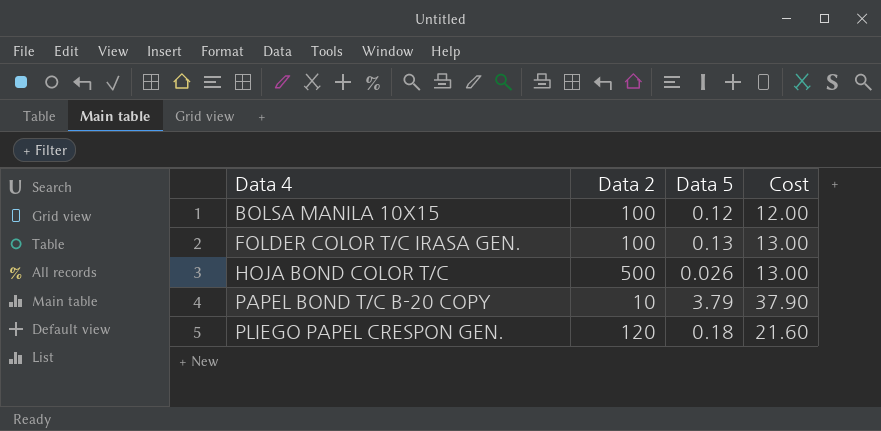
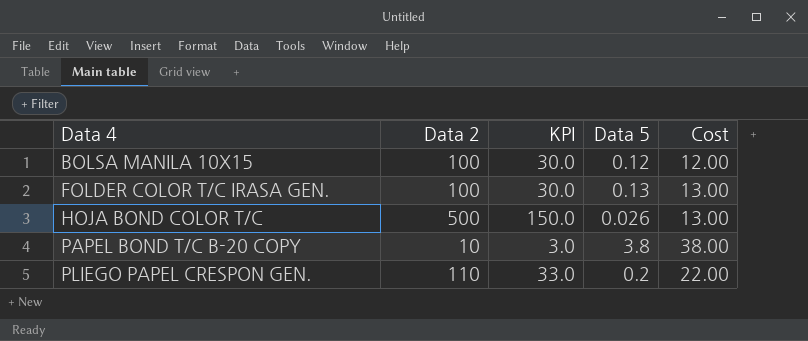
column KPI | formula: none -> [Data 2] * 0.3
PAPEL BOND T/C B-20 COPY | Data 5: 3.79 -> 3.8
PAPEL BOND T/C B-20 COPY | Cost: 37.90 -> 38.00
PLIEGO PAPEL CRESPON GEN. | Data 2: 120 -> 110
PLIEGO PAPEL CRESPON GEN. | Data 5: 0.18 -> 0.2
PLIEGO PAPEL CRESPON GEN. | Cost: 21.60 -> 22.00

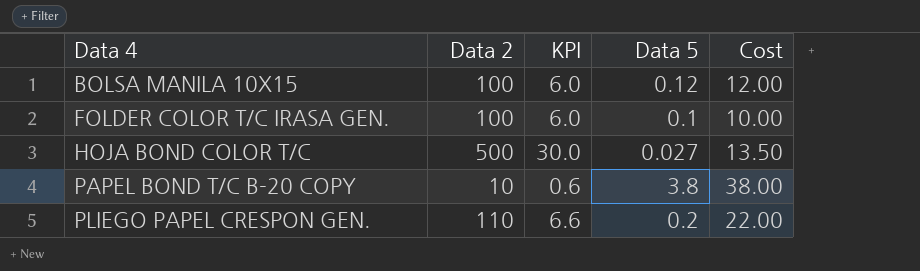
column KPI | formula: [Data 2] * 0.3 -> [Data 2] * 0.06
FOLDER COLOR T/C IRASA GEN. | Data 5: 0.13 -> 0.1
FOLDER COLOR T/C IRASA GEN. | Cost: 13.00 -> 10.00
HOJA BOND COLOR T/C | Data 5: 0.026 -> 0.027
HOJA BOND COLOR T/C | Cost: 13.00 -> 13.50

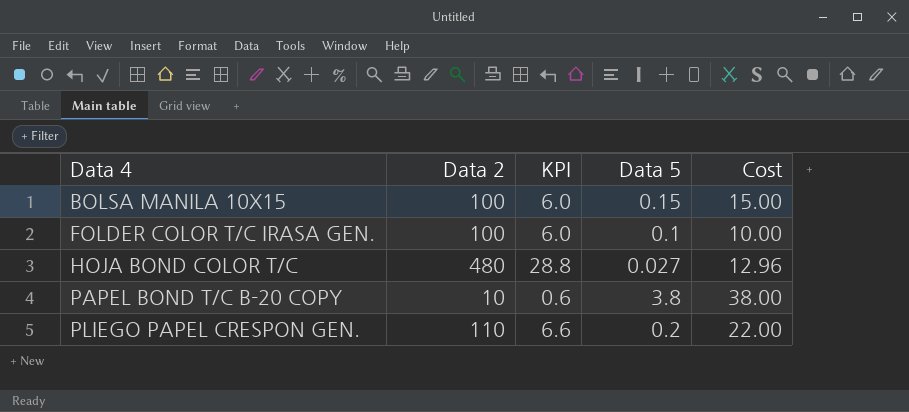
BOLSA MANILA 10X15 | Data 5: 0.12 -> 0.15
BOLSA MANILA 10X15 | Cost: 12.00 -> 15.00
HOJA BOND COLOR T/C | Data 2: 500 -> 480
HOJA BOND COLOR T/C | KPI: 30.0 -> 28.8
HOJA BOND COLOR T/C | Cost: 13.50 -> 12.96

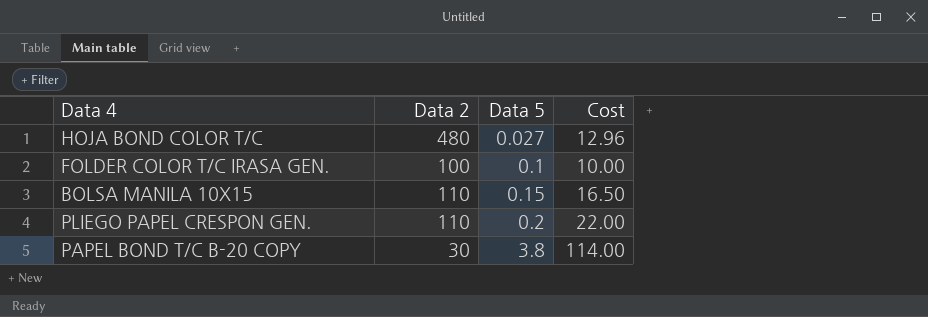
row order: Data 4 ascending -> Data 5 ascending
column KPI | formula: [Data 2] * 0.06 -> none
BOLSA MANILA 10X15 | Data 2: 100 -> 110
BOLSA MANILA 10X15 | Cost: 15.00 -> 16.50
PAPEL BOND T/C B-20 COPY | Data 2: 10 -> 30
PAPEL BOND T/C B-20 COPY | Cost: 38.00 -> 114.00

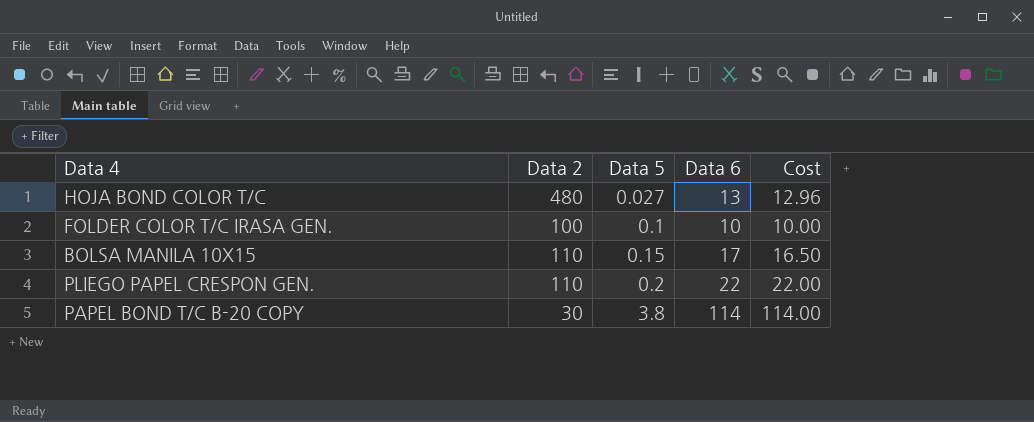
column Data 6 | formula: none -> [Data 2] * [Data 5]

